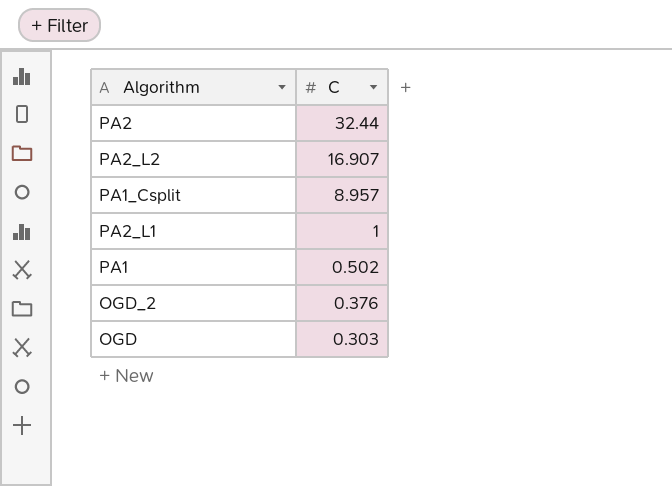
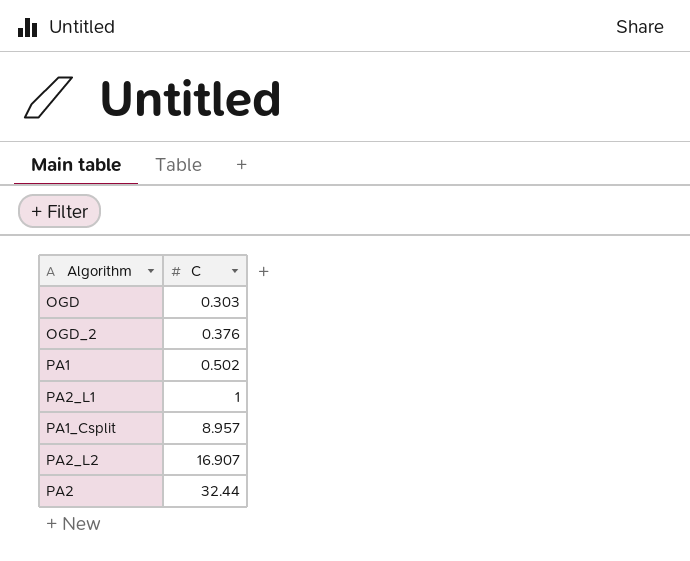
row order: C descending -> C ascending

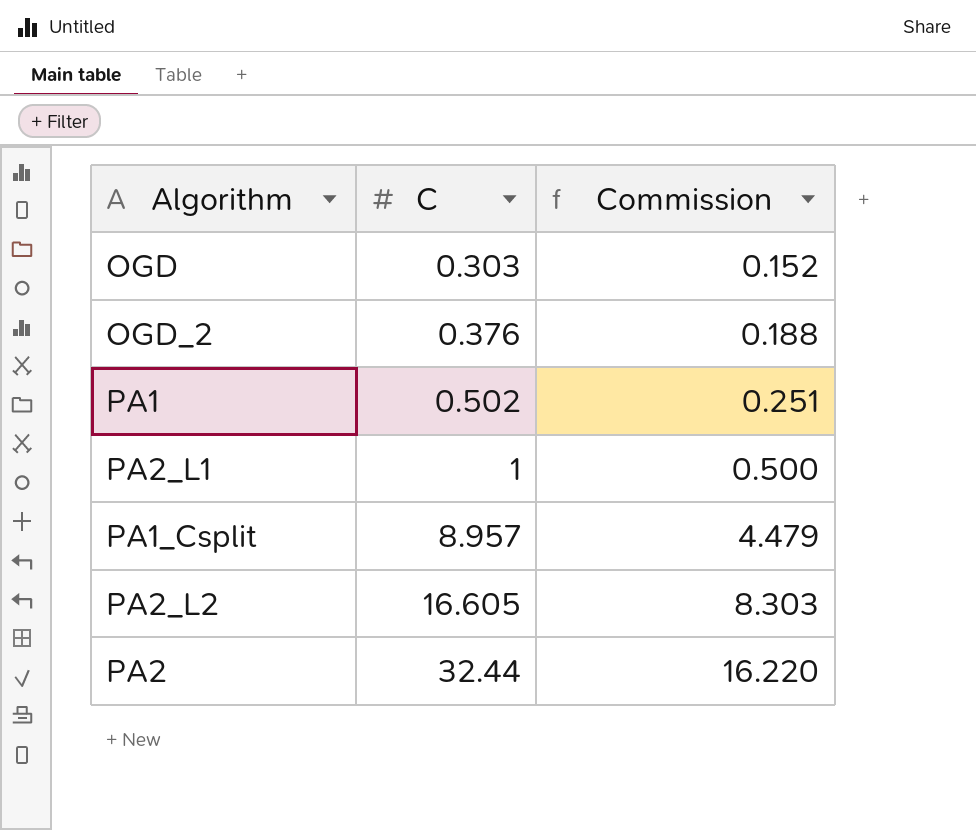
column Commission | formula: none -> [C] * 0.5
PA2_L2 | C: 16.907 -> 16.605

